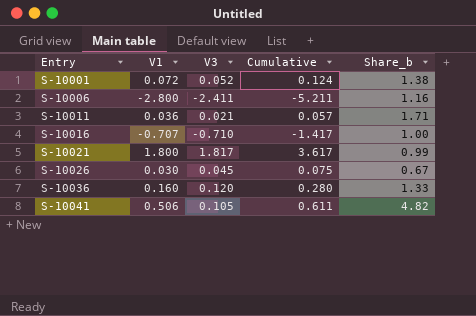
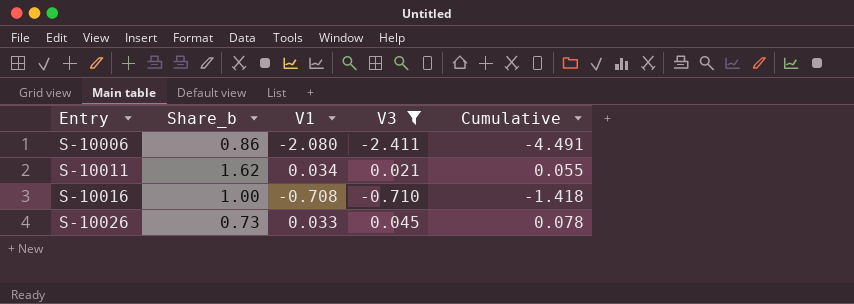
filter: none -> V3 <= 0.045
column Share_b | position: 5 -> 2
S-10006 | Share_b: 1.16 -> 0.86
S-10006 | V1: -2.800 -> -2.080
S-10006 | Cumulative: -5.211 -> -4.491
S-10011 | Share_b: 1.71 -> 1.62
S-10011 | V1: 0.036 -> 0.034
S-10011 | Cumulative: 0.057 -> 0.055
S-10016 | V1: -0.707 -> -0.708
S-10016 | Cumulative: -1.417 -> -1.418
S-10026 | Share_b: 0.67 -> 0.73
S-10026 | V1: 0.030 -> 0.033
S-10026 | Cumulative: 0.075 -> 0.078

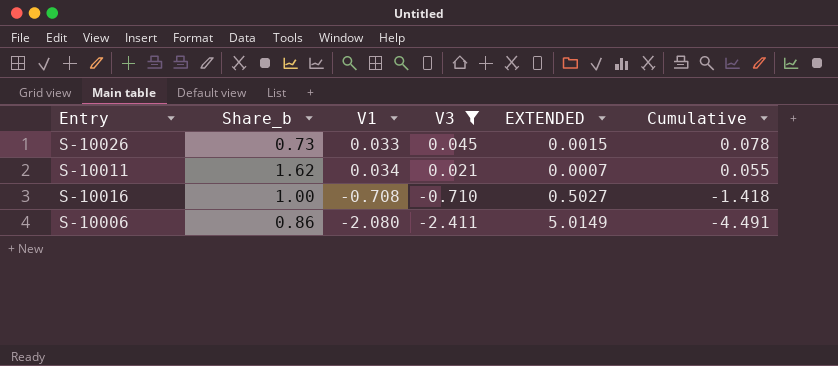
row order: Entry ascending -> V3 descending
column EXTENDED | formula: none -> [V1] * [V3]

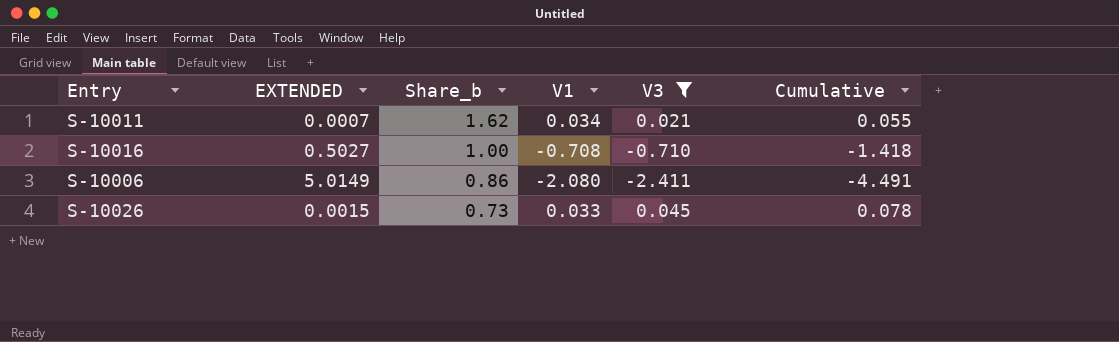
row order: V3 descending -> Share_b descending
column EXTENDED | position: 5 -> 2

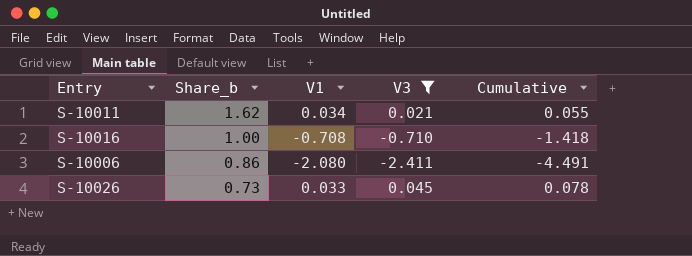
column EXTENDED | formula: [V1] * [V3] -> none

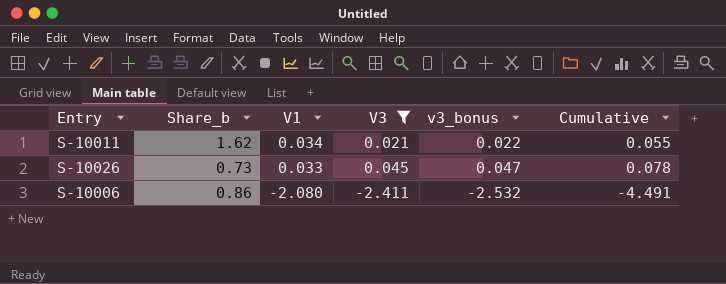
row order: Share_b descending -> V1 descending
column v3_bonus | formula: none -> [V3] * 1.05
row S-10016: 1.00 | -0.708 | -0.710 | -1.418 -> none

